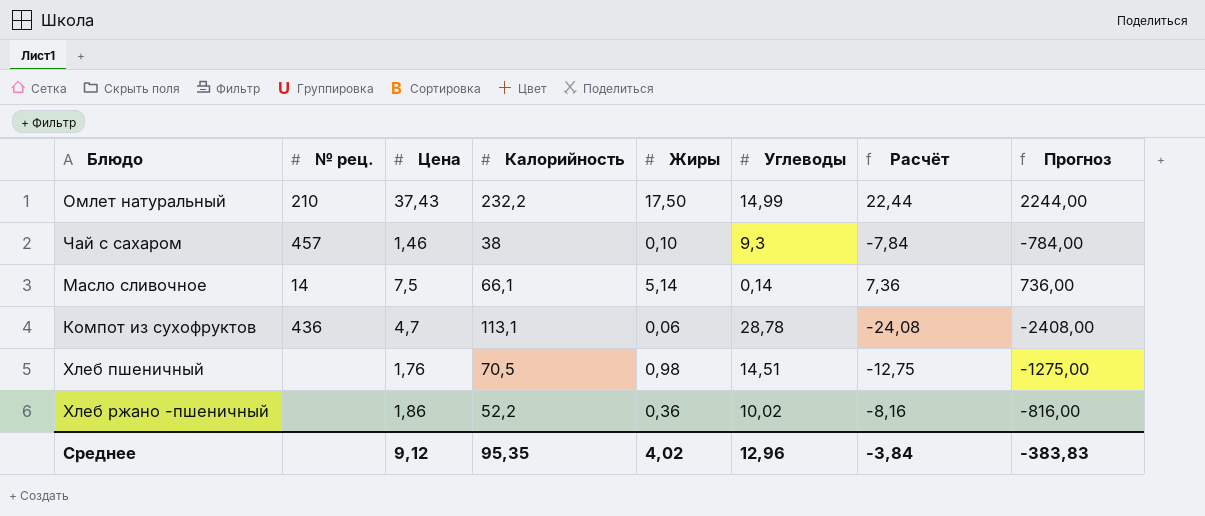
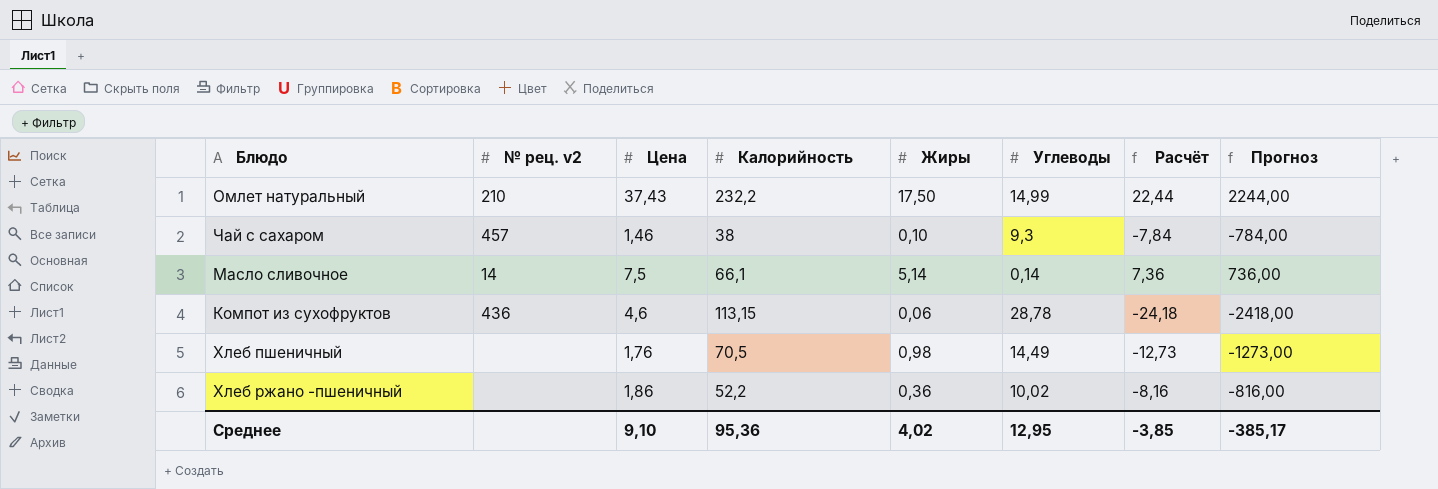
column name: № рец. -> № рец. v2
Компот из сухофруктов | Цена: 4,7 -> 4,6
Компот из сухофруктов | Калорийность: 113,1 -> 113,15
Компот из сухофруктов | Расчёт: -24,08 -> -24,18
Компот из сухофруктов | Прогноз: -2408,00 -> -2418,00
Хлеб пшеничный | Углеводы: 14,51 -> 14,49
Хлеб пшеничный | Расчёт: -12,75 -> -12,73
Хлеб пшеничный | Прогноз: -1275,00 -> -1273,00
Среднее | Цена: 9,12 -> 9,10
Среднее | Калорийность: 95,35 -> 95,36
Среднее | Углеводы: 12,96 -> 12,95
Среднее | Расчёт: -3,84 -> -3,85
Среднее | Прогноз: -383,83 -> -385,17

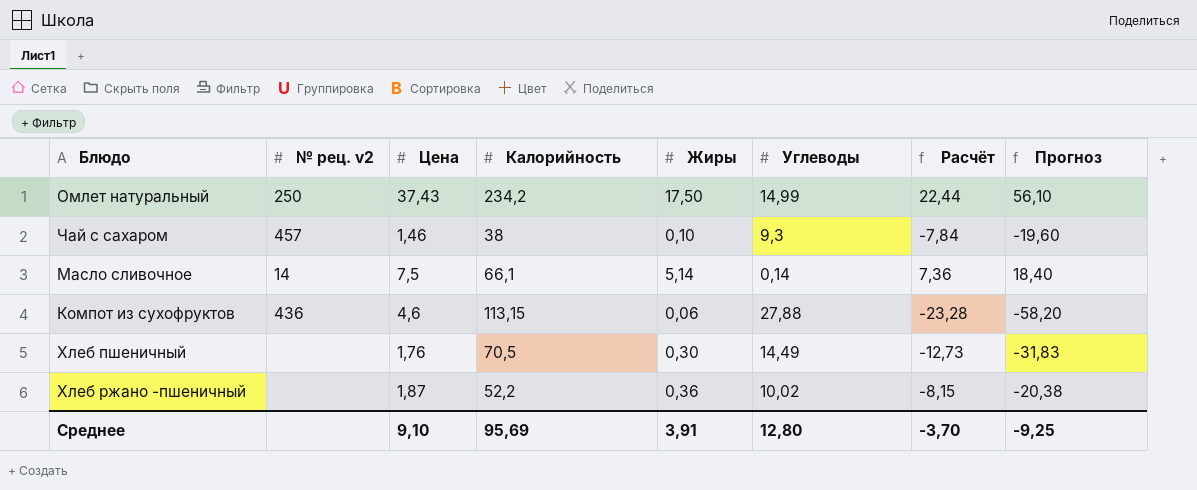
column Прогноз | formula: [Расчёт] * 100 -> [Расчёт] * 2,5
Омлет натуральный | № рец. v2: 210 -> 250
Омлет натуральный | Калорийность: 232,2 -> 234,2
Компот из сухофруктов | Углеводы: 28,78 -> 27,88
Компот из сухофруктов | Расчёт: -24,18 -> -23,28
Хлеб пшеничный | Жиры: 0,98 -> 0,30
Хлеб ржано -пшеничный | Цена: 1,86 -> 1,87
Хлеб ржано -пшеничный | Расчёт: -8,16 -> -8,15
Среднее | Калорийность: 95,36 -> 95,69
Среднее | Жиры: 4,02 -> 3,91
Среднее | Углеводы: 12,95 -> 12,80
Среднее | Расчёт: -3,85 -> -3,70
Среднее | Прогноз: -385,17 -> -9,25

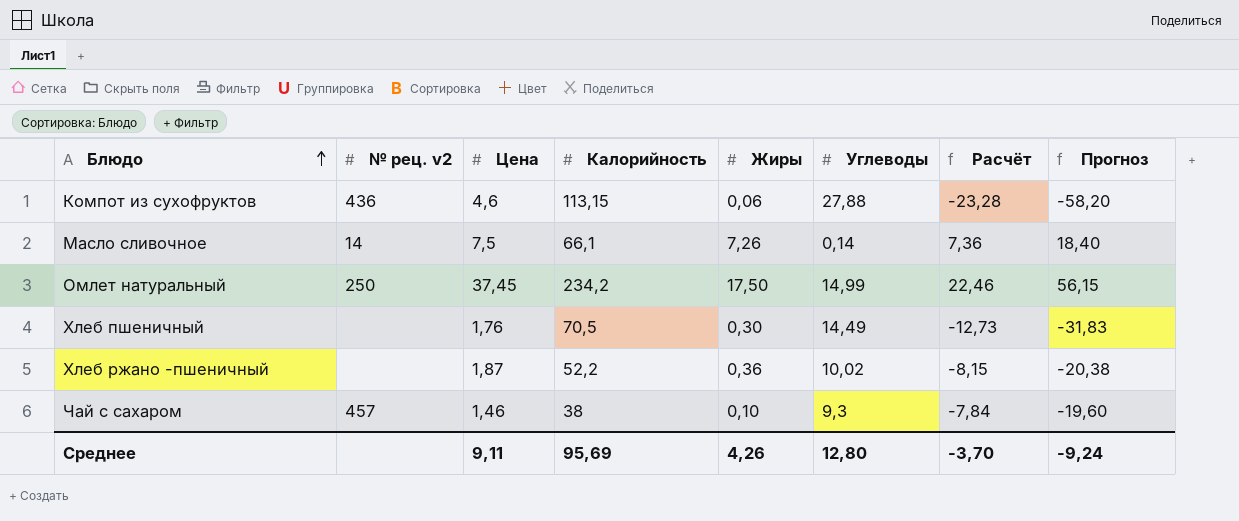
row order: none -> Блюдо ascending
Масло сливочное | Жиры: 5,14 -> 7,26
Омлет натуральный | Цена: 37,43 -> 37,45
Омлет натуральный | Расчёт: 22,44 -> 22,46
Омлет натуральный | Прогноз: 56,10 -> 56,15
Среднее | Цена: 9,10 -> 9,11
Среднее | Жиры: 3,91 -> 4,26
Среднее | Прогноз: -9,25 -> -9,24

